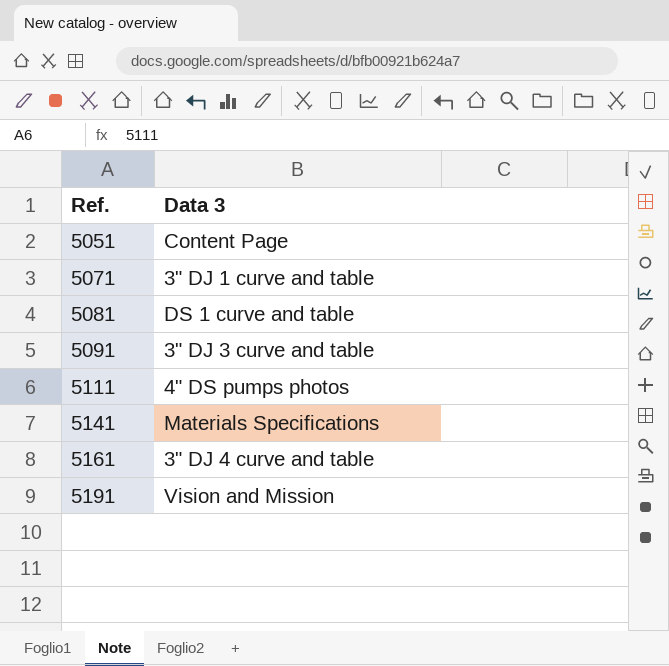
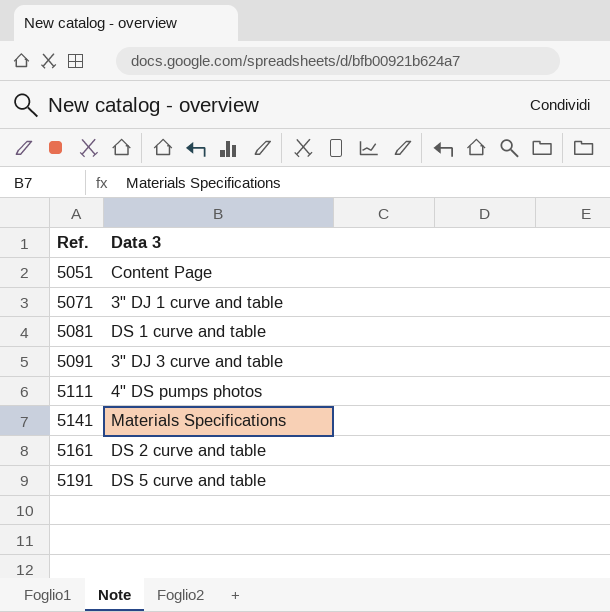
5161 | Data 3: 3" DJ 4 curve and table -> DS 2 curve and table
5191 | Data 3: Vision and Mission -> DS 5 curve and table

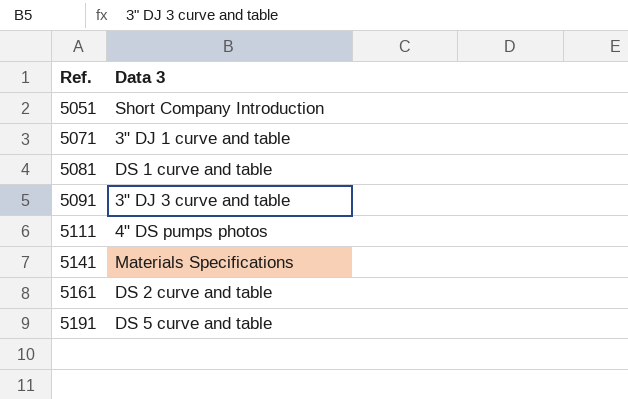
5051 | Data 3: Content Page -> Short Company Introduction

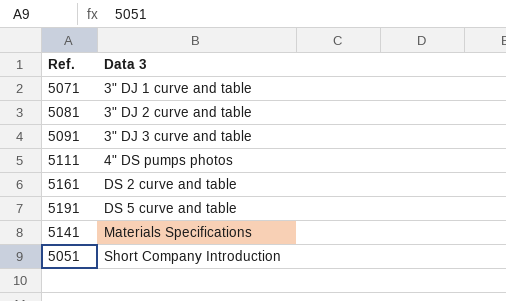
row order: Ref. ascending -> Data 3 ascending
5081 | Data 3: DS 1 curve and table -> 3" DJ 2 curve and table

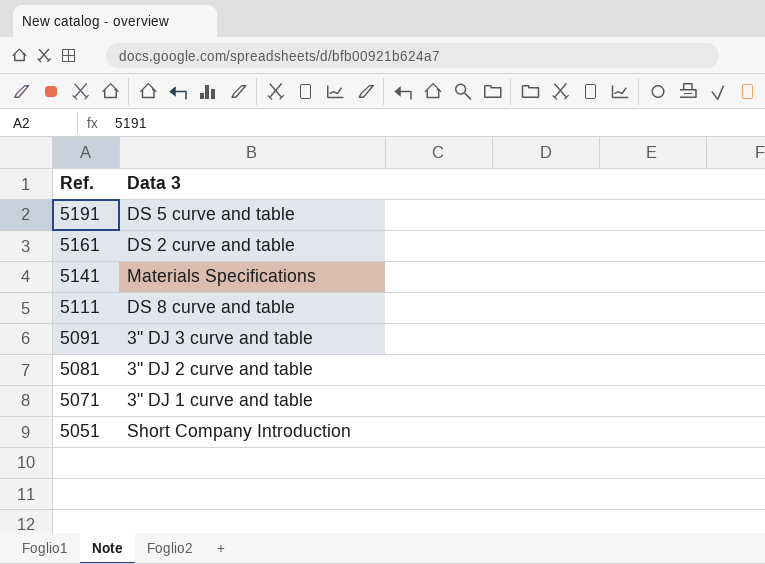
row order: Data 3 ascending -> Ref. descending
5111 | Data 3: 4" DS pumps photos -> DS 8 curve and table

